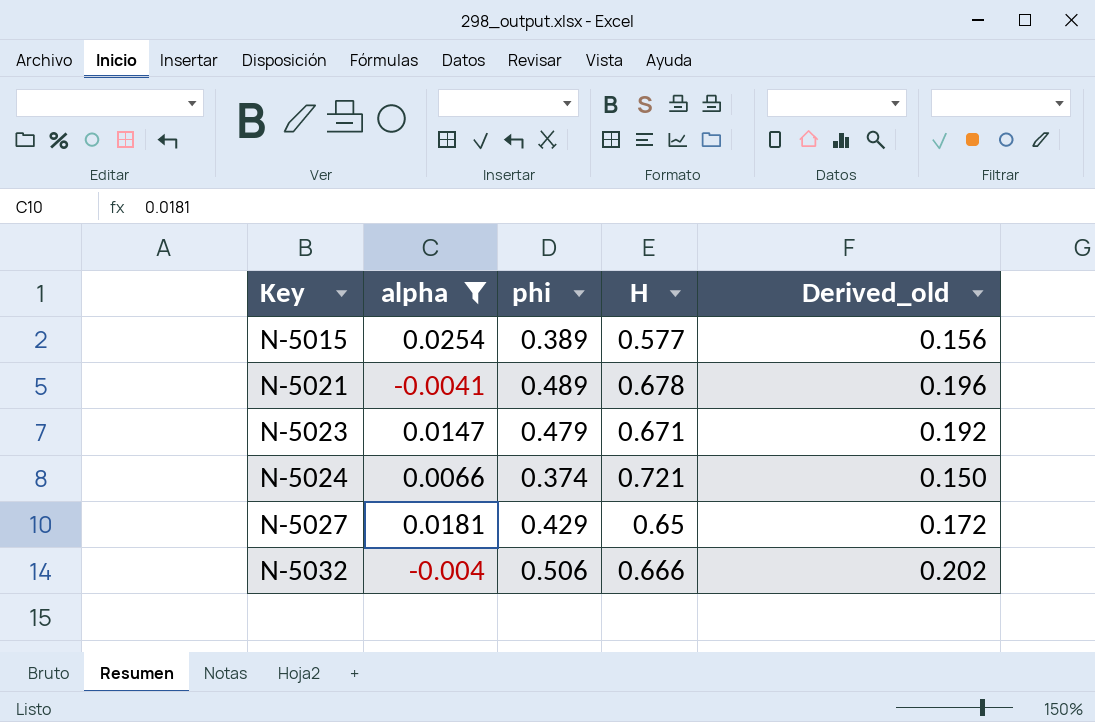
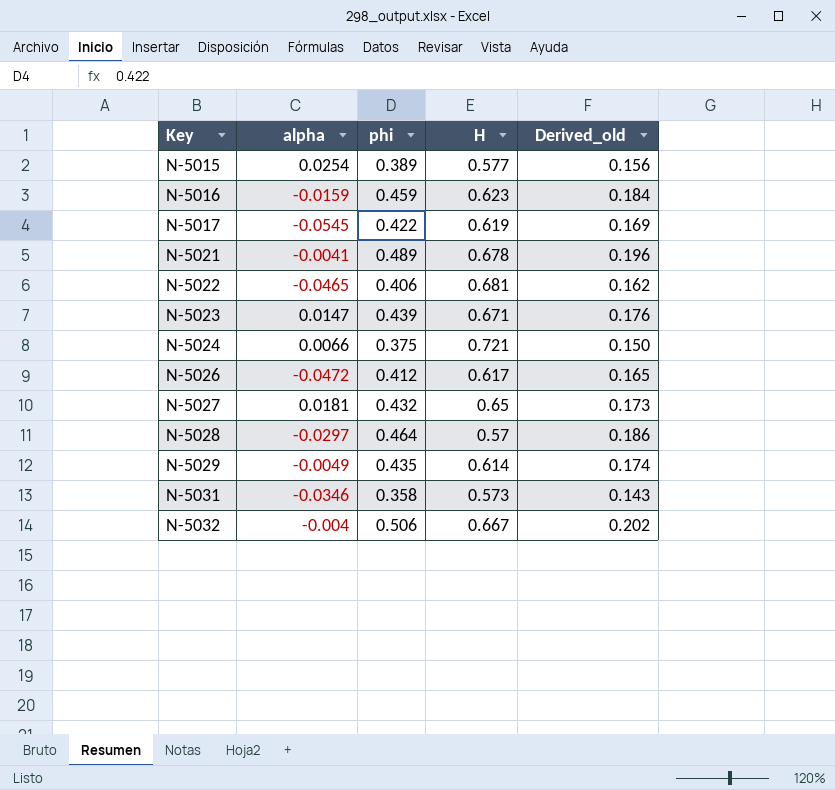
filter: alpha >= -0.0041 -> none
N-5023 | phi: 0.479 -> 0.439
N-5023 | Derived_old: 0.192 -> 0.176
N-5024 | phi: 0.374 -> 0.375
N-5027 | phi: 0.429 -> 0.432
N-5027 | Derived_old: 0.172 -> 0.173
N-5032 | H: 0.666 -> 0.667

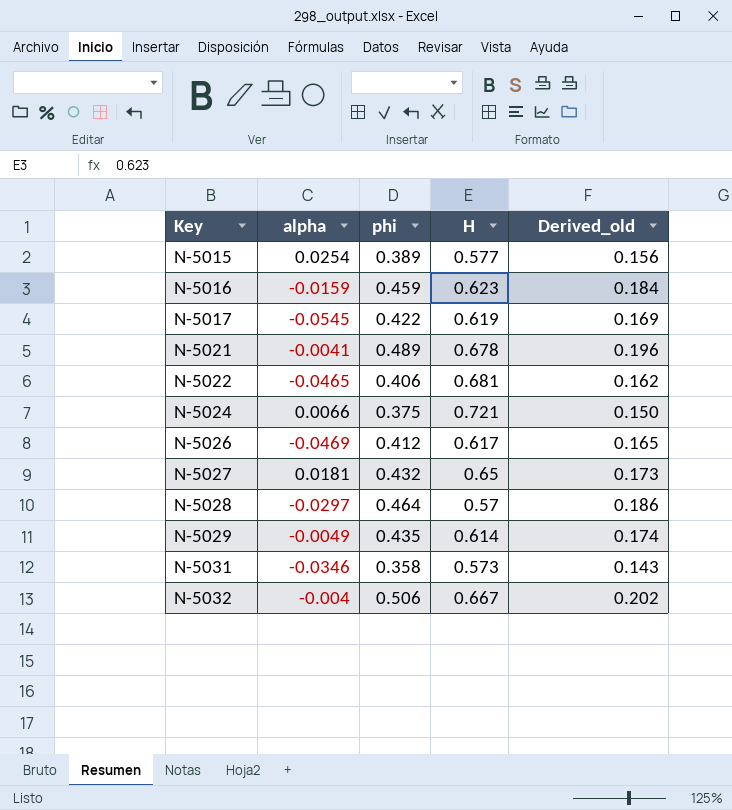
row N-5023: 0.0147 | 0.439 | 0.671 | 0.176 -> none
N-5026 | alpha: -0.0472 -> -0.0469

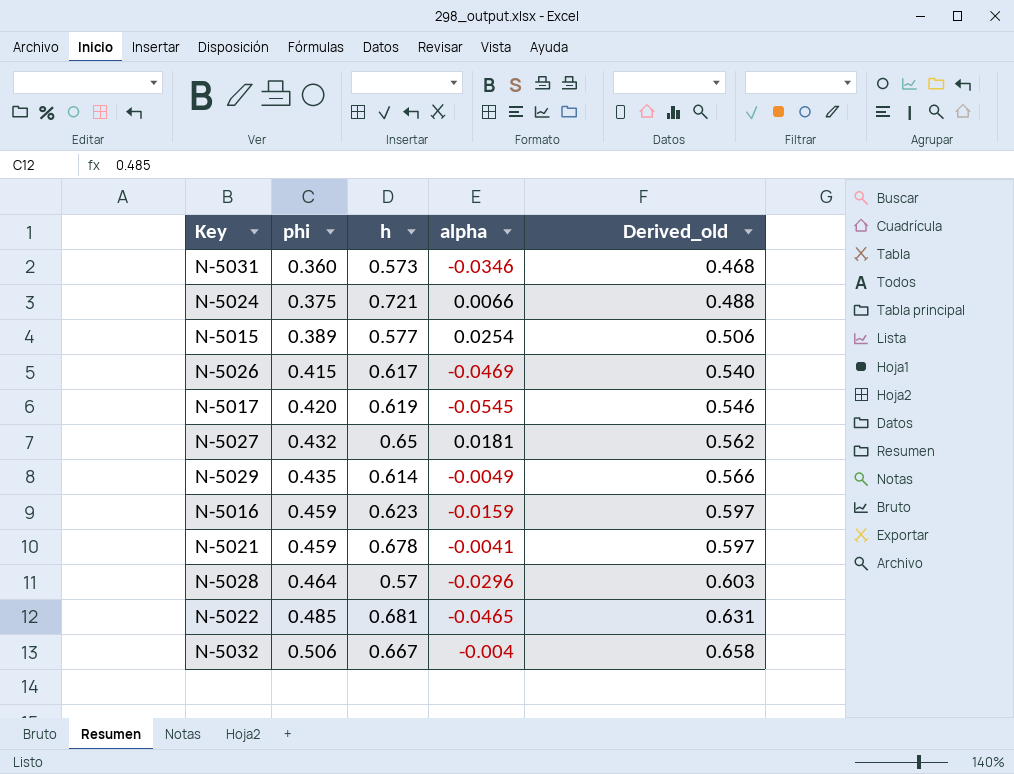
row order: Key ascending -> phi ascending
column name: H -> h
column alpha | position: 2 -> 4
column Derived_old | formula: [phi] * 0.4 -> [phi] * 1.3
N-5031 | phi: 0.358 -> 0.360
N-5026 | phi: 0.412 -> 0.415
N-5017 | phi: 0.422 -> 0.420
N-5021 | phi: 0.489 -> 0.459
N-5028 | alpha: -0.0297 -> -0.0296
N-5022 | phi: 0.406 -> 0.485

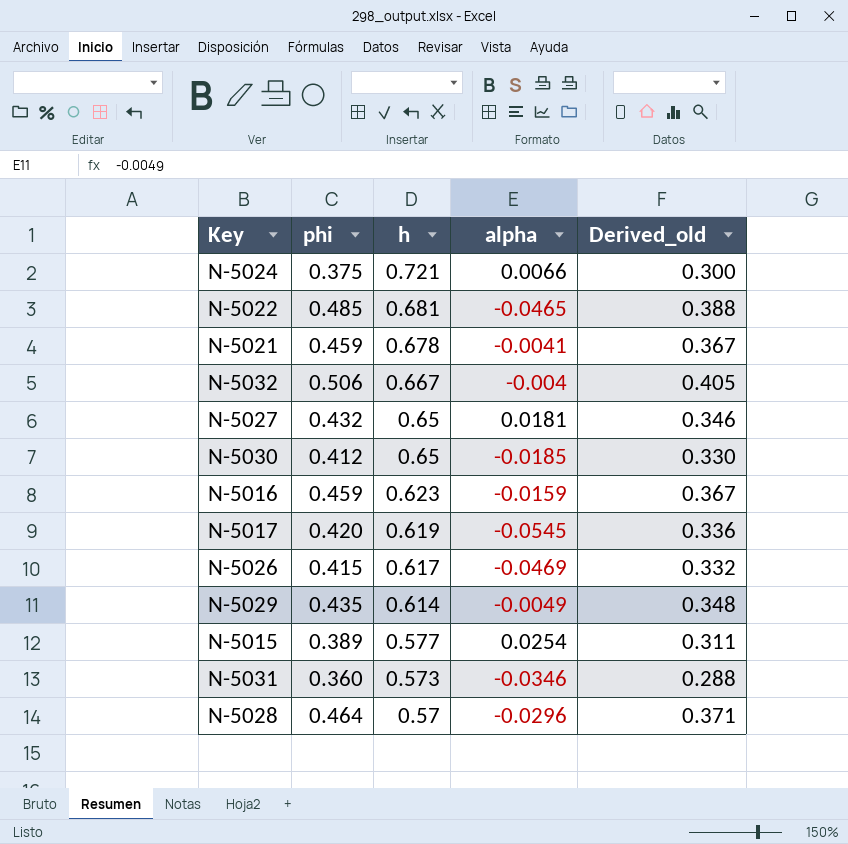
row order: phi ascending -> h descending
column Derived_old | formula: [phi] * 1.3 -> [phi] * 0.8
row N-5030: none -> 0.412 | 0.65 | -0.0185 | 0.330

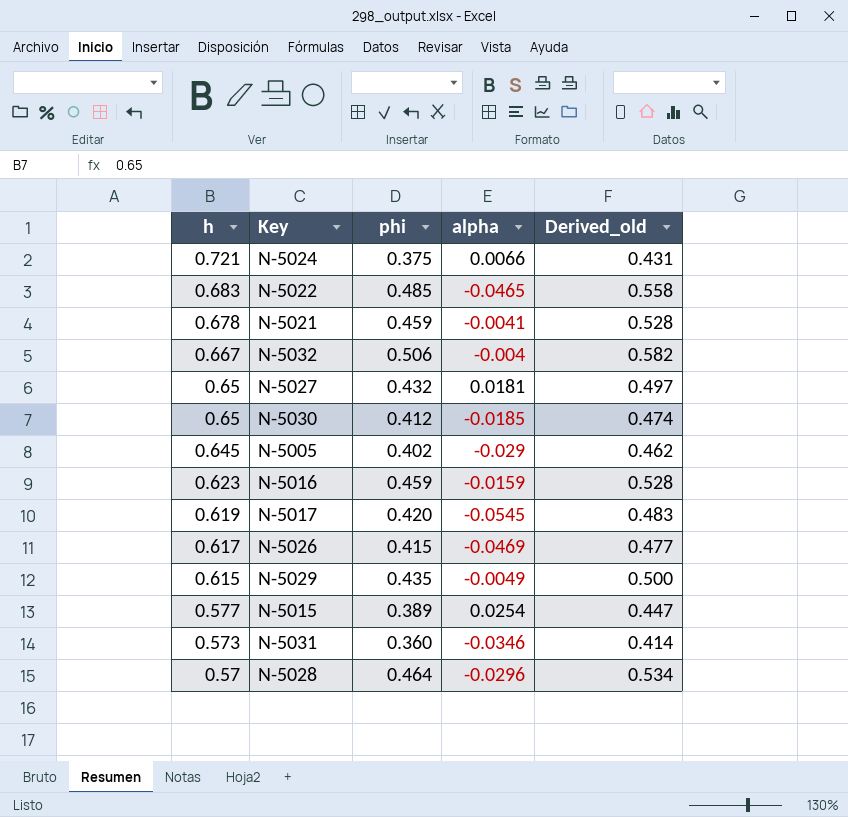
column h | position: 3 -> 1
column Derived_old | formula: [phi] * 0.8 -> [phi] * 1.15
N-5022 | h: 0.681 -> 0.683
row N-5005: none -> 0.645 | 0.402 | -0.029 | 0.462
N-5029 | h: 0.614 -> 0.615

